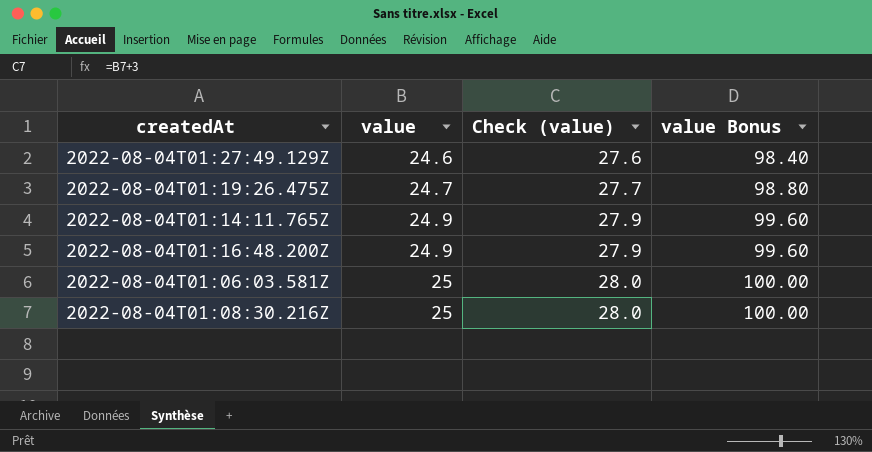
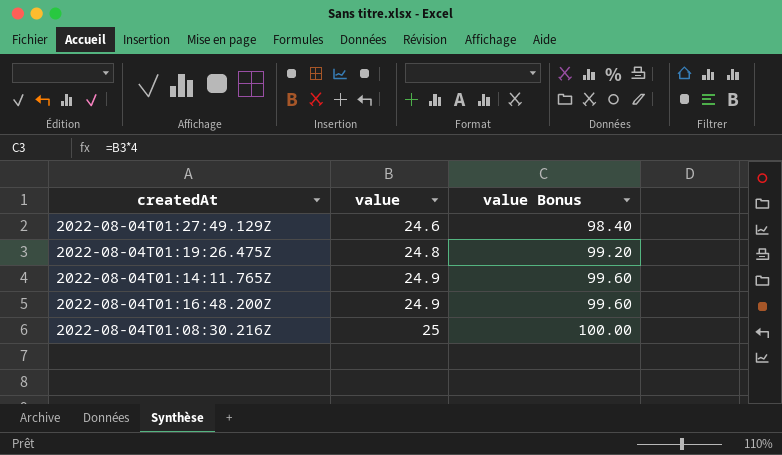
column Check (value) | formula: [value] + 3 -> none
row 2022-08-04T01:06:03.581Z: 25 | 28.0 | 100.00 -> none
2022-08-04T01:19:26.475Z | value: 24.7 -> 24.8
2022-08-04T01:19:26.475Z | value Bonus: 98.80 -> 99.20

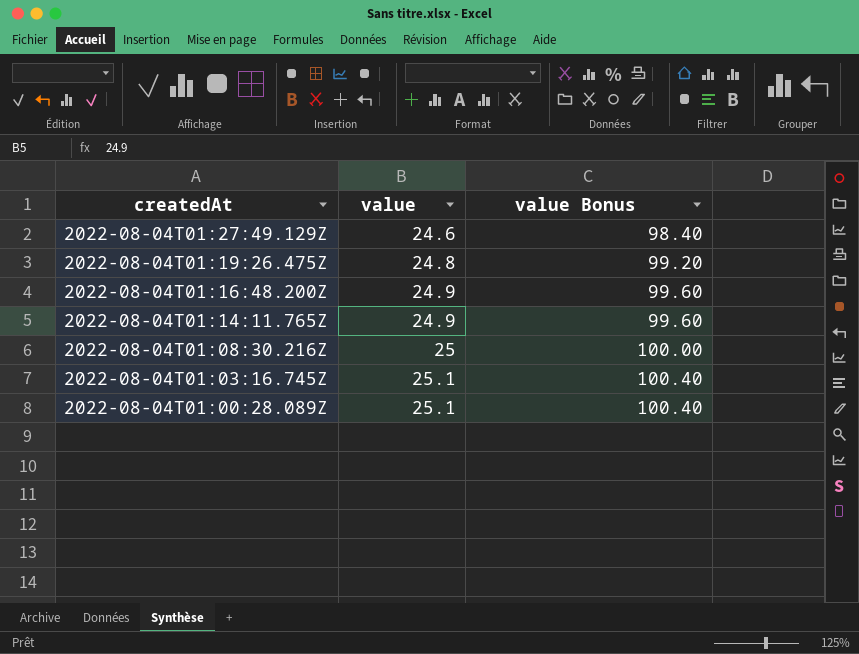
row order: value ascending -> createdAt descending
row 2022-08-04T01:03:16.745Z: none -> 25.1 | 100.40
row 2022-08-04T01:00:28.089Z: none -> 25.1 | 100.40

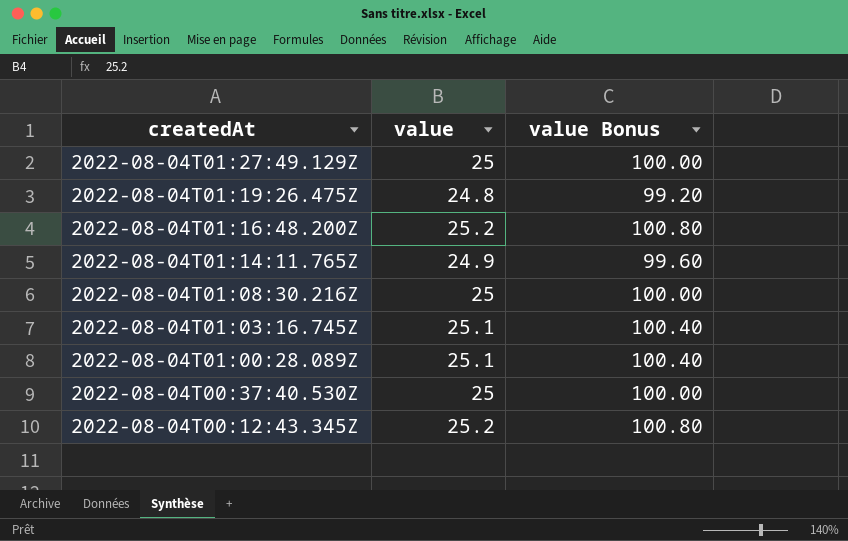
2022-08-04T01:27:49.129Z | value: 24.6 -> 25
2022-08-04T01:27:49.129Z | value Bonus: 98.40 -> 100.00
2022-08-04T01:16:48.200Z | value: 24.9 -> 25.2
2022-08-04T01:16:48.200Z | value Bonus: 99.60 -> 100.80
row 2022-08-04T00:37:40.530Z: none -> 25 | 100.00
row 2022-08-04T00:12:43.345Z: none -> 25.2 | 100.80

